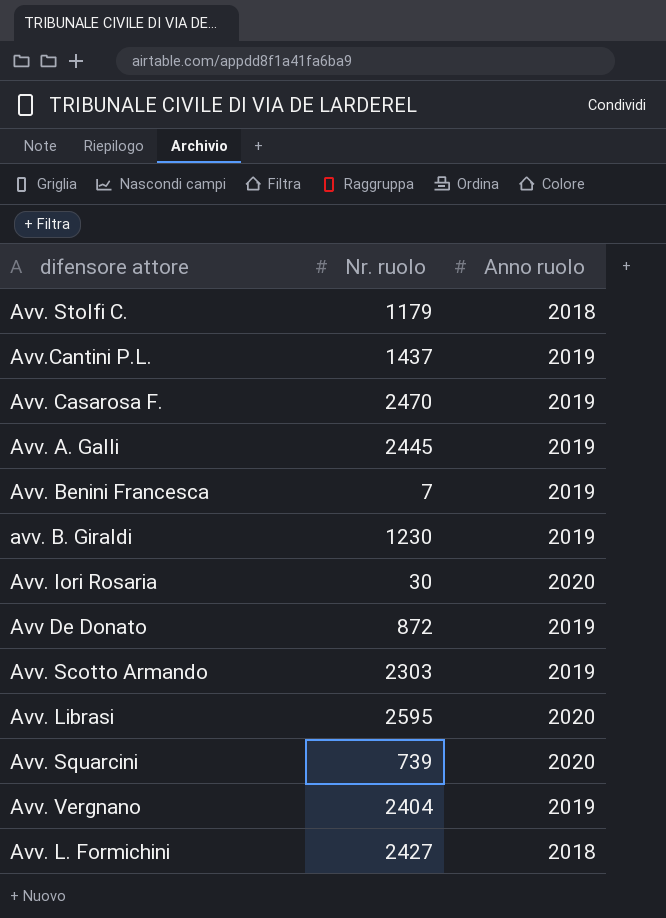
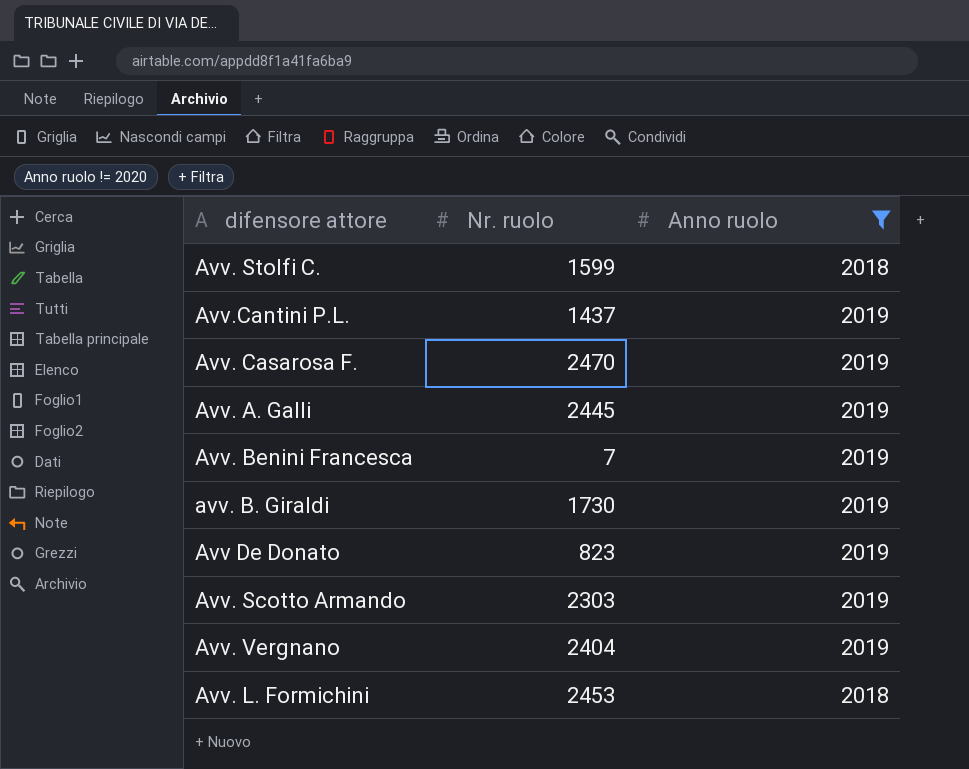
filter: none -> Anno ruolo != 2020
Avv. Stolfi C. | Nr. ruolo: 1179 -> 1599
avv. B. Giraldi | Nr. ruolo: 1230 -> 1730
Avv De Donato | Nr. ruolo: 872 -> 823
Avv. L. Formichini | Nr. ruolo: 2427 -> 2453

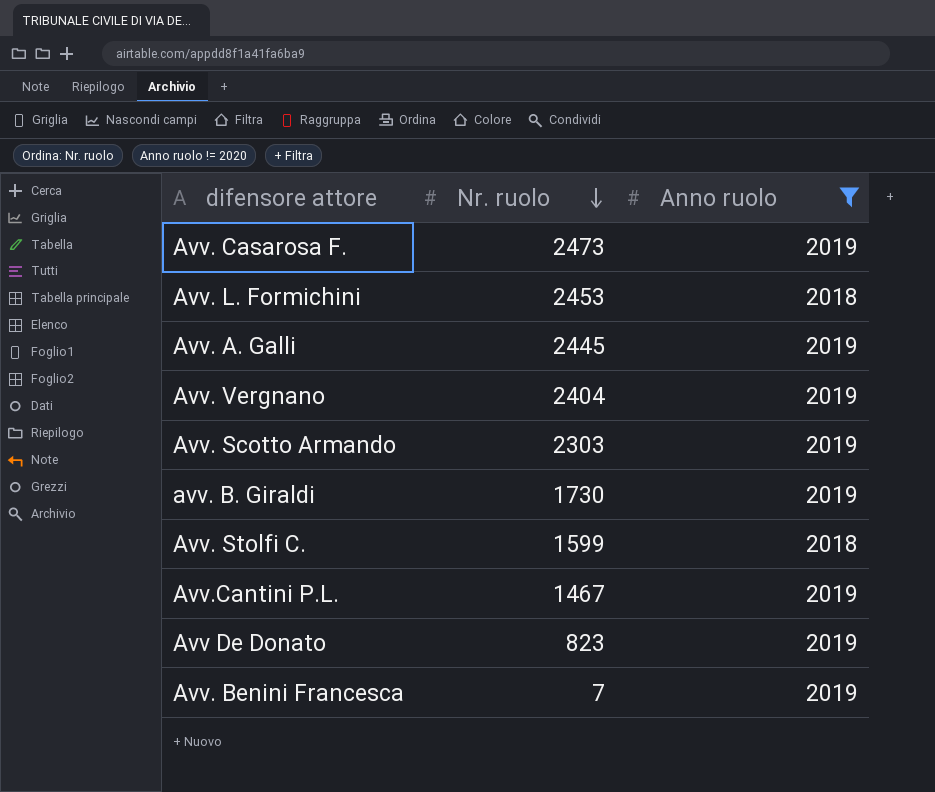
row order: none -> Nr. ruolo descending
Avv. Casarosa F. | Nr. ruolo: 2470 -> 2473
Avv.Cantini P.L. | Nr. ruolo: 1437 -> 1467

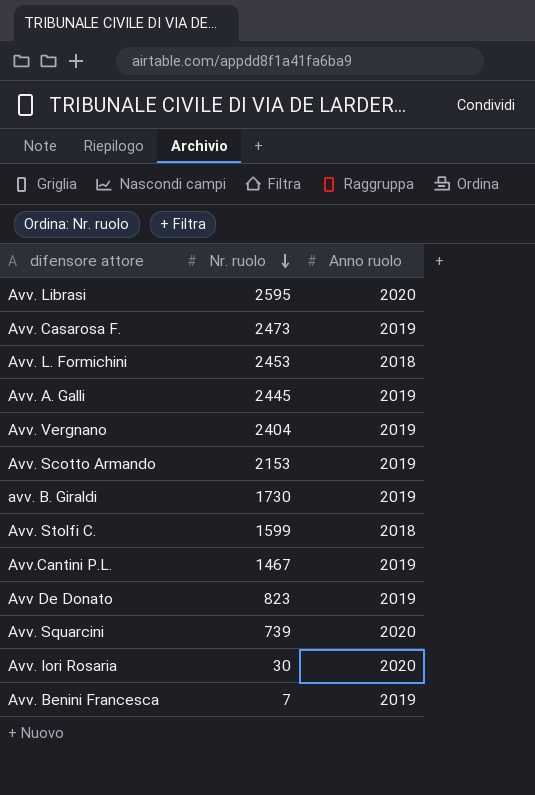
filter: Anno ruolo != 2020 -> none
Avv. Scotto Armando | Nr. ruolo: 2303 -> 2153

